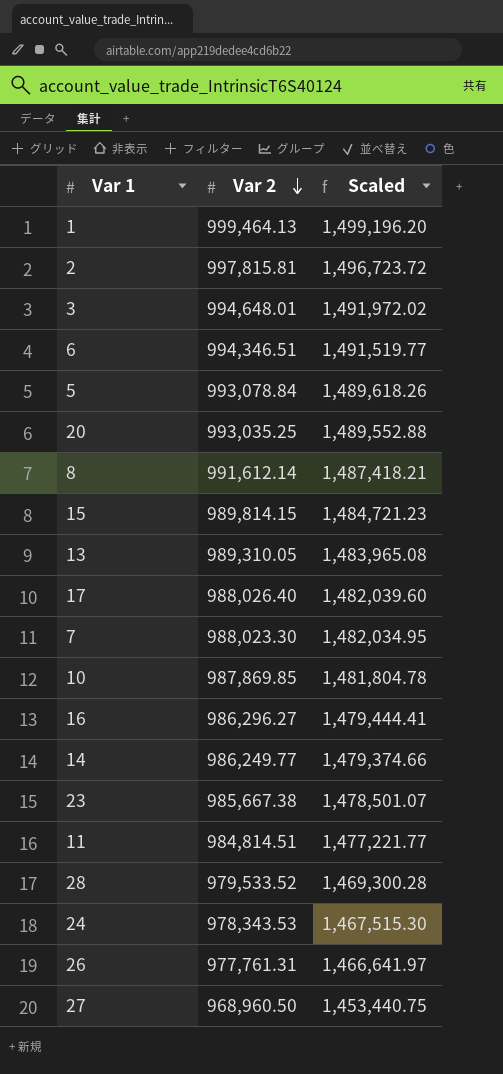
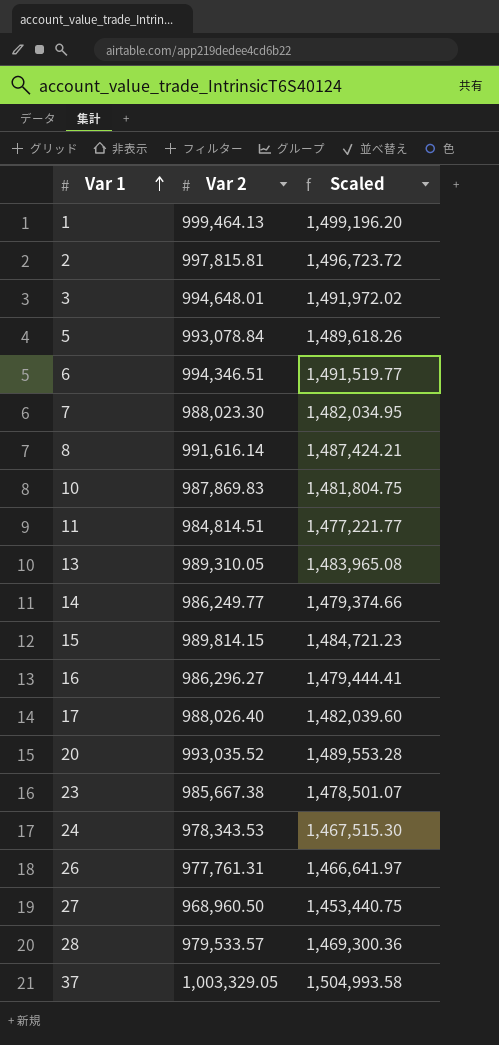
row order: Var 2 descending -> Var 1 ascending
8 | Var 2: 991,612.14 -> 991,616.14
8 | Scaled: 1,487,418.21 -> 1,487,424.21
10 | Var 2: 987,869.85 -> 987,869.83
10 | Scaled: 1,481,804.78 -> 1,481,804.75
20 | Var 2: 993,035.25 -> 993,035.52
20 | Scaled: 1,489,552.88 -> 1,489,553.28
28 | Var 2: 979,533.52 -> 979,533.57
28 | Scaled: 1,469,300.28 -> 1,469,300.36
row 37: none -> 1,003,329.05 | 1,504,993.58

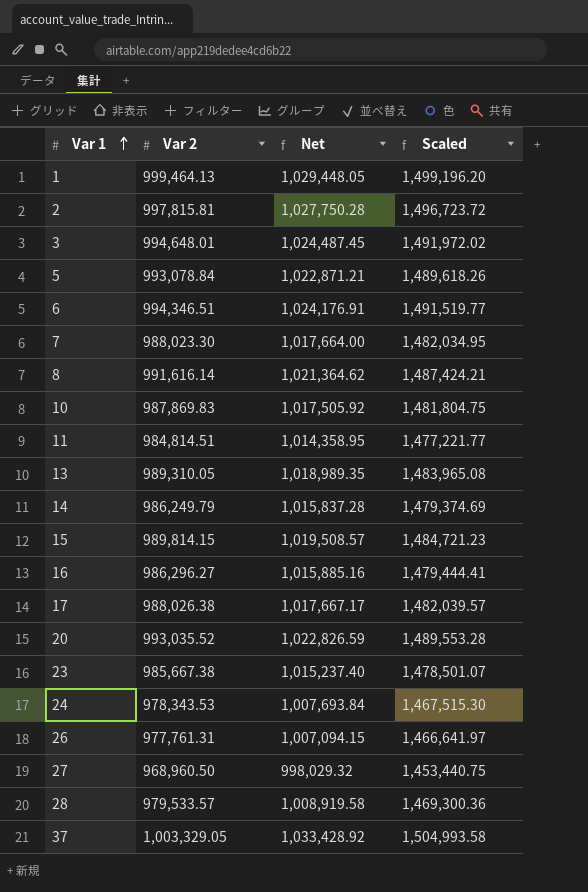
column Net | formula: none -> [Var 2] * 1.03
14 | Var 2: 986,249.77 -> 986,249.79
14 | Scaled: 1,479,374.66 -> 1,479,374.69
17 | Var 2: 988,026.40 -> 988,026.38
17 | Scaled: 1,482,039.60 -> 1,482,039.57

